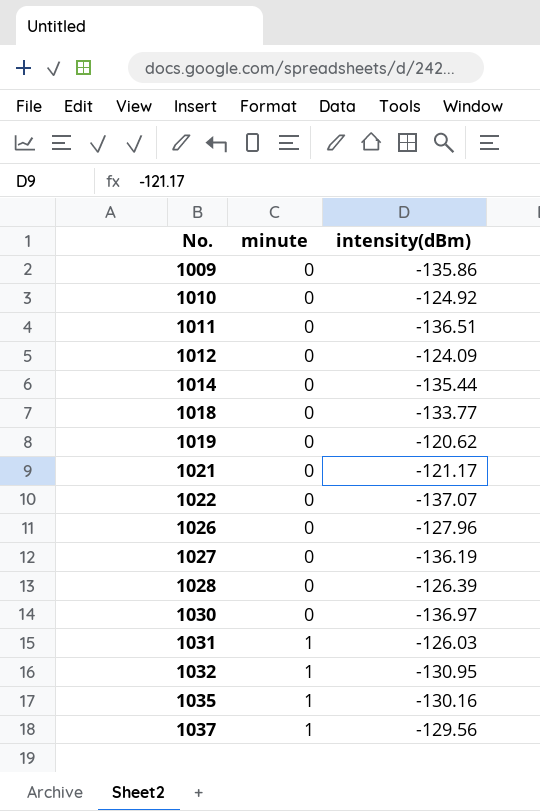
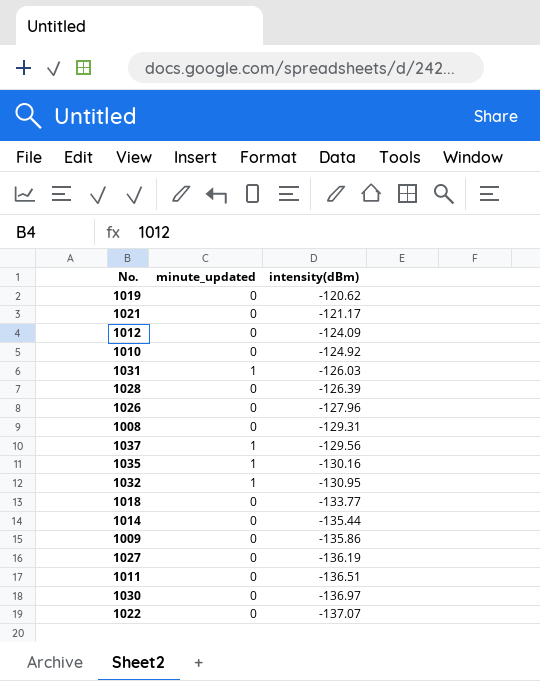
row order: No. ascending -> intensity(dBm) descending
column name: minute -> minute_updated
row 1008: none -> 0 | -129.31

